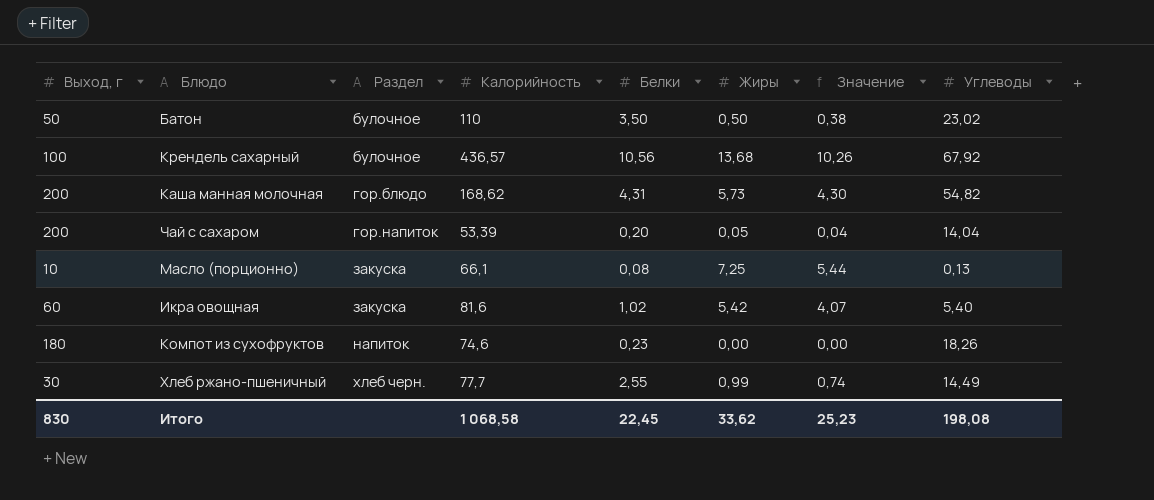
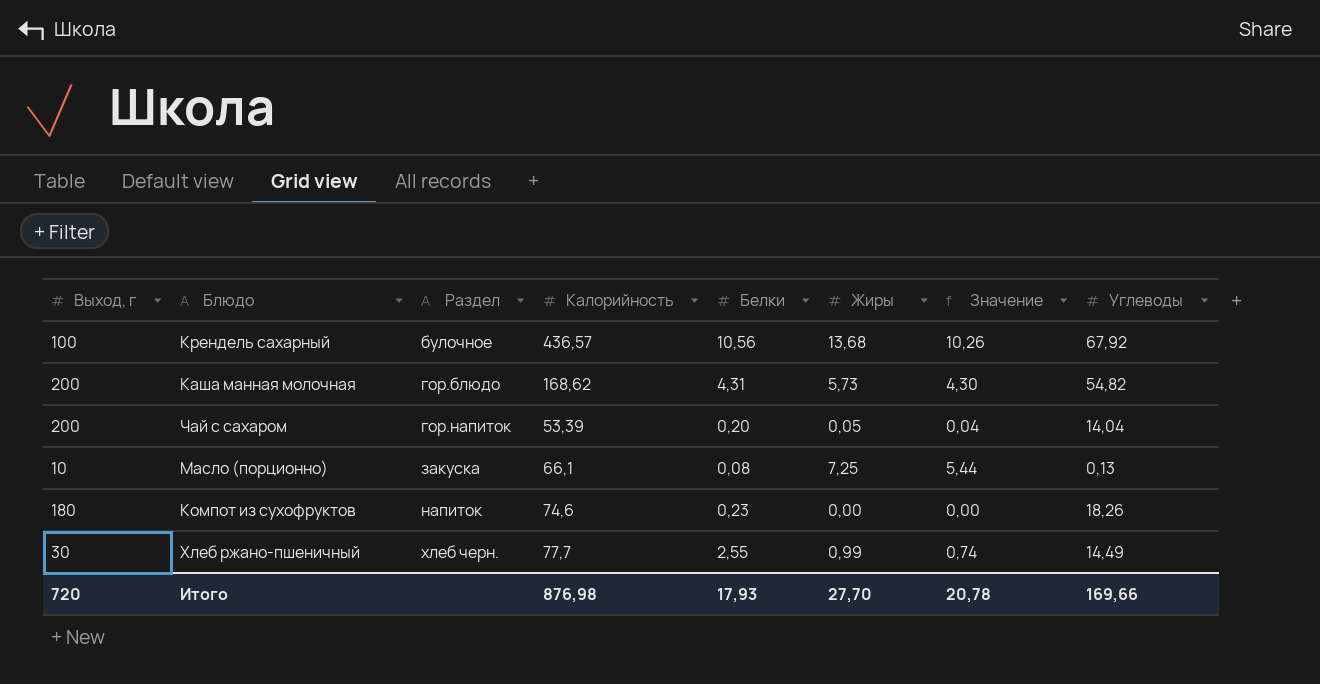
row Батон: 50 | булочное | 110 | 3,50 | 0,50 | 0,38 | 23,02 -> none
row Икра овощная: 60 | закуска | 81,6 | 1,02 | 5,42 | 4,07 | 5,40 -> none
Итого | Выход, г: 830 -> 720
Итого | Калорийность: 1 068,58 -> 876,98
Итого | Белки: 22,45 -> 17,93
Итого | Жиры: 33,62 -> 27,70
Итого | Значение: 25,23 -> 20,78
Итого | Углеводы: 198,08 -> 169,66

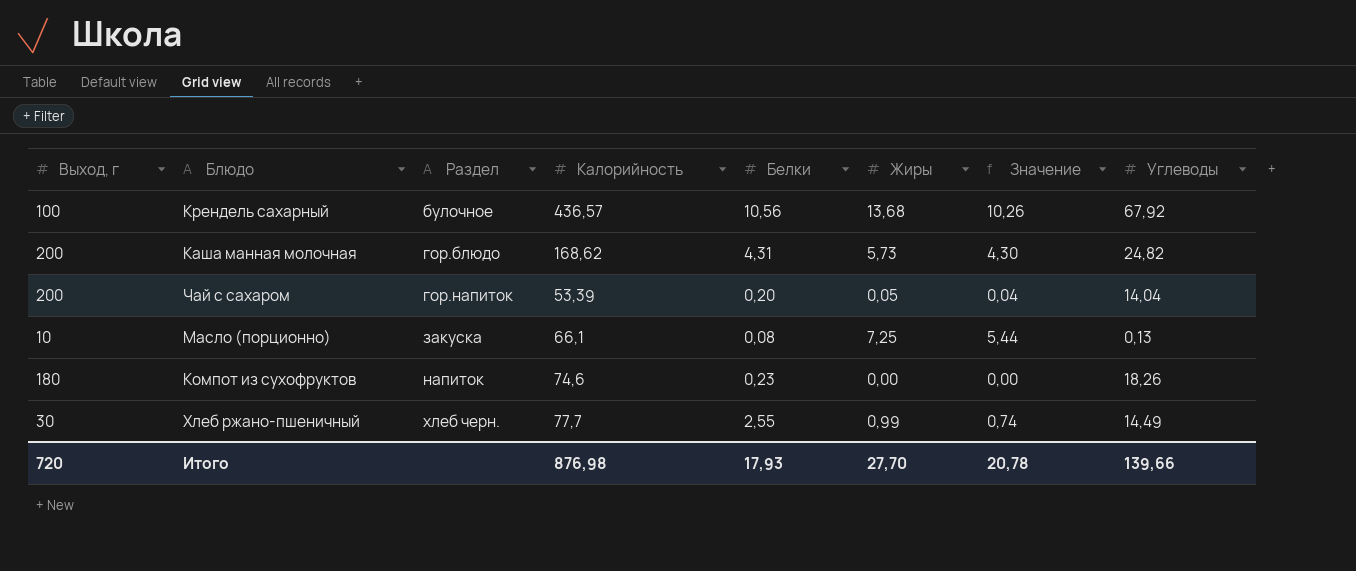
Каша манная молочная | Углеводы: 54,82 -> 24,82
Итого | Углеводы: 169,66 -> 139,66

